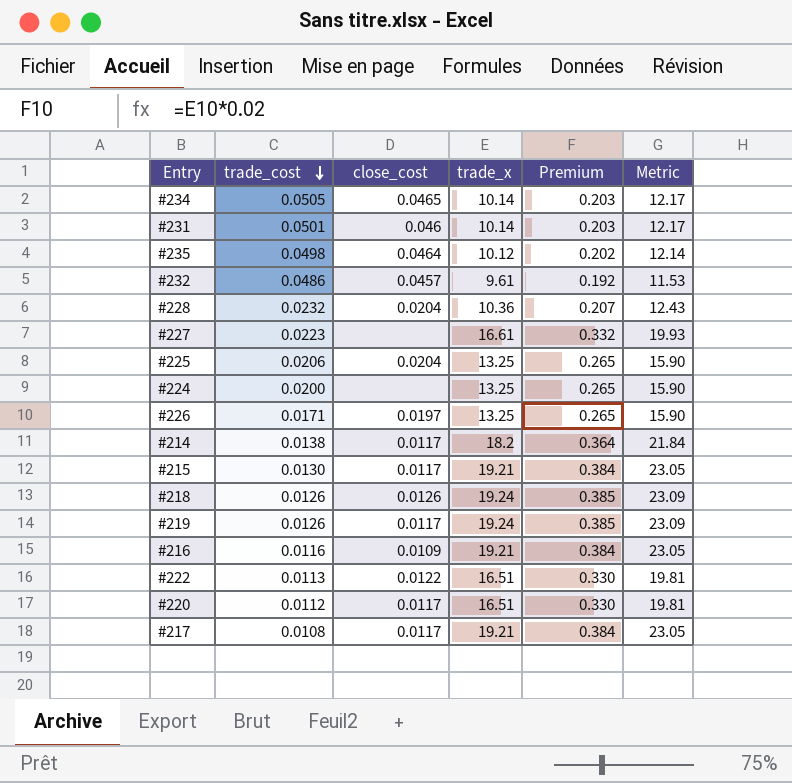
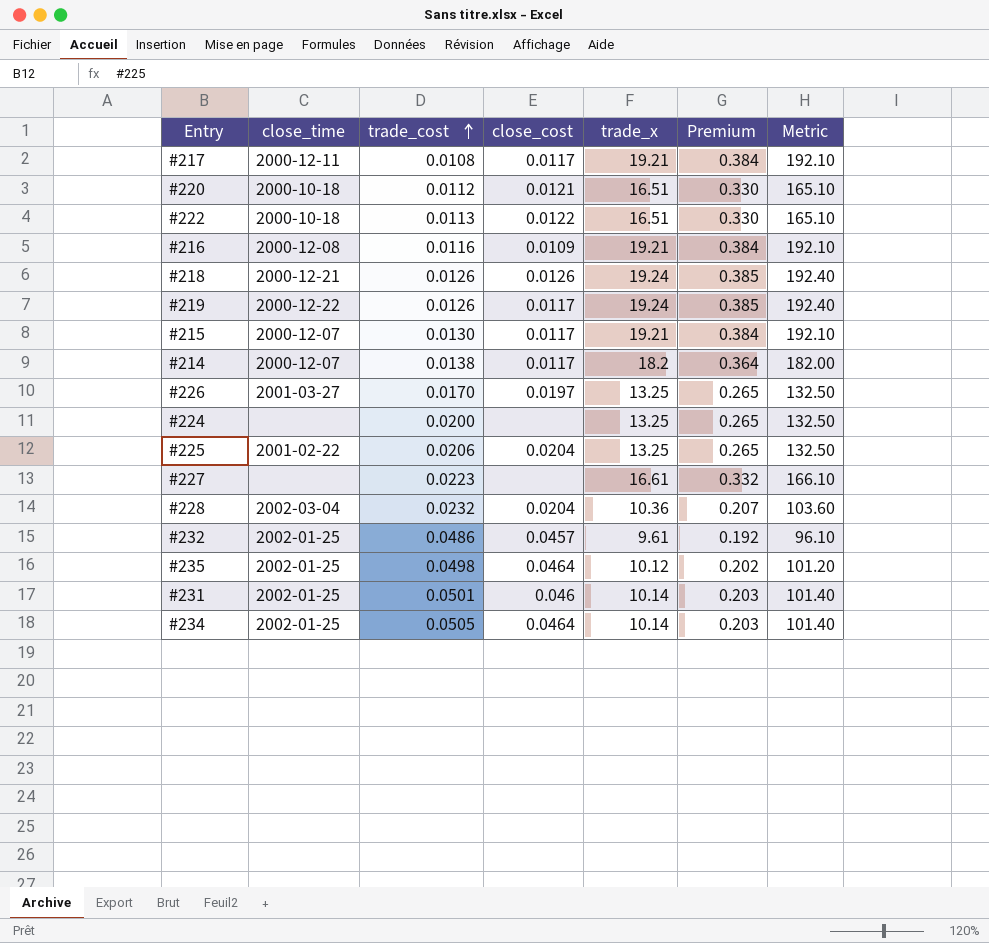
row order: trade_cost descending -> trade_cost ascending
column close_time | position: none -> 2
column Metric | formula: [trade_x] * 1.2 -> [trade_x] * 10
#220 | close_cost: 0.0117 -> 0.0121
#226 | trade_cost: 0.0171 -> 0.0170
#234 | close_cost: 0.0465 -> 0.0464

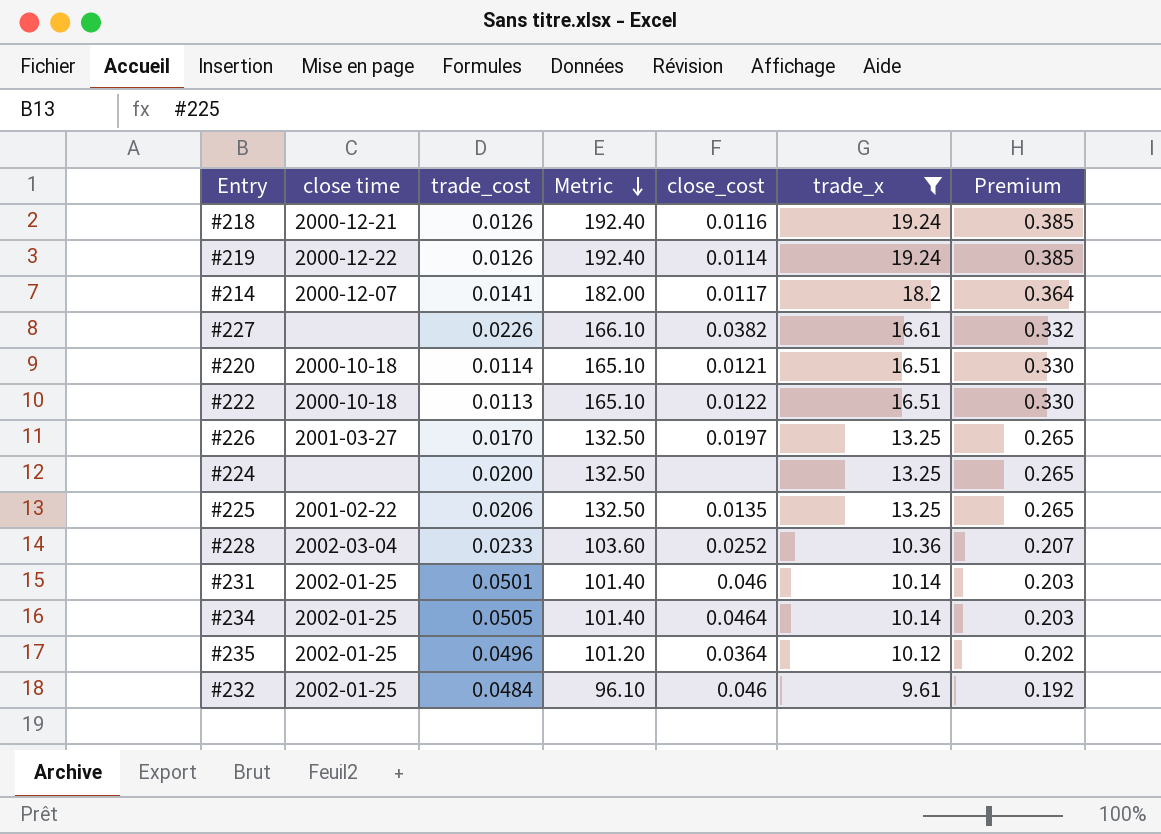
filter: none -> trade_x != 19.21
row order: trade_cost ascending -> Metric descending
column name: close_time -> close time
column Metric | position: 7 -> 4
#218 | close_cost: 0.0126 -> 0.0116
#219 | close_cost: 0.0117 -> 0.0114
#214 | trade_cost: 0.0138 -> 0.0141
#227 | trade_cost: 0.0223 -> 0.0226
#227 | close_cost: none -> 0.0382
#220 | trade_cost: 0.0112 -> 0.0114
#225 | close_cost: 0.0204 -> 0.0135
#228 | trade_cost: 0.0232 -> 0.0233
#228 | close_cost: 0.0204 -> 0.0252
#235 | trade_cost: 0.0498 -> 0.0496
#235 | close_cost: 0.0464 -> 0.0364
#232 | trade_cost: 0.0486 -> 0.0484
#232 | close_cost: 0.0457 -> 0.046

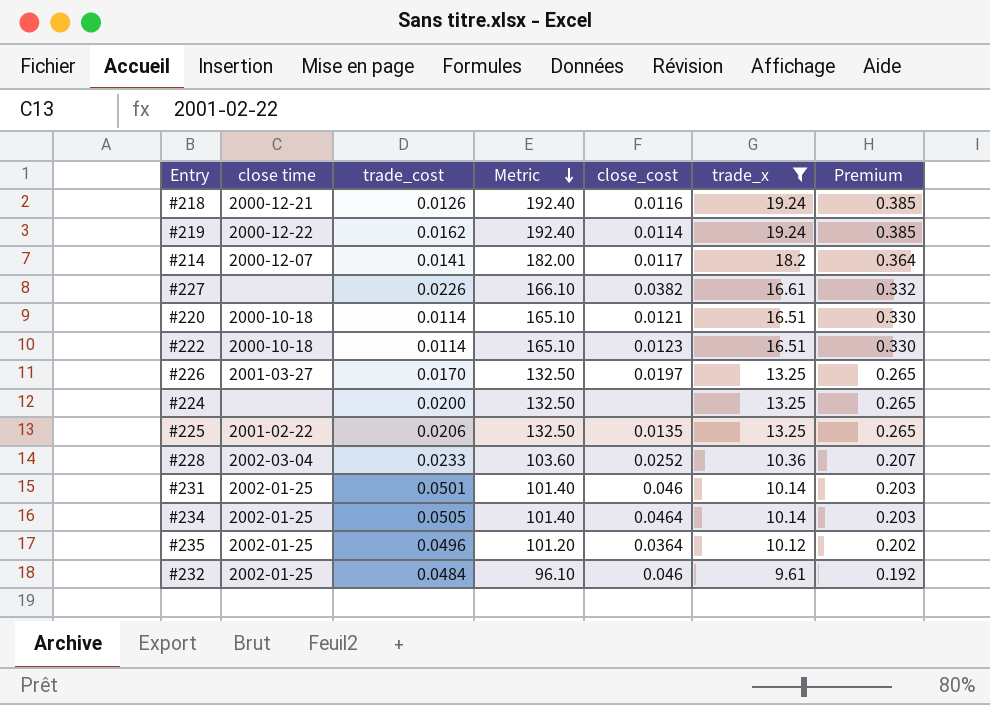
#219 | trade_cost: 0.0126 -> 0.0162
#222 | trade_cost: 0.0113 -> 0.0114
#222 | close_cost: 0.0122 -> 0.0123

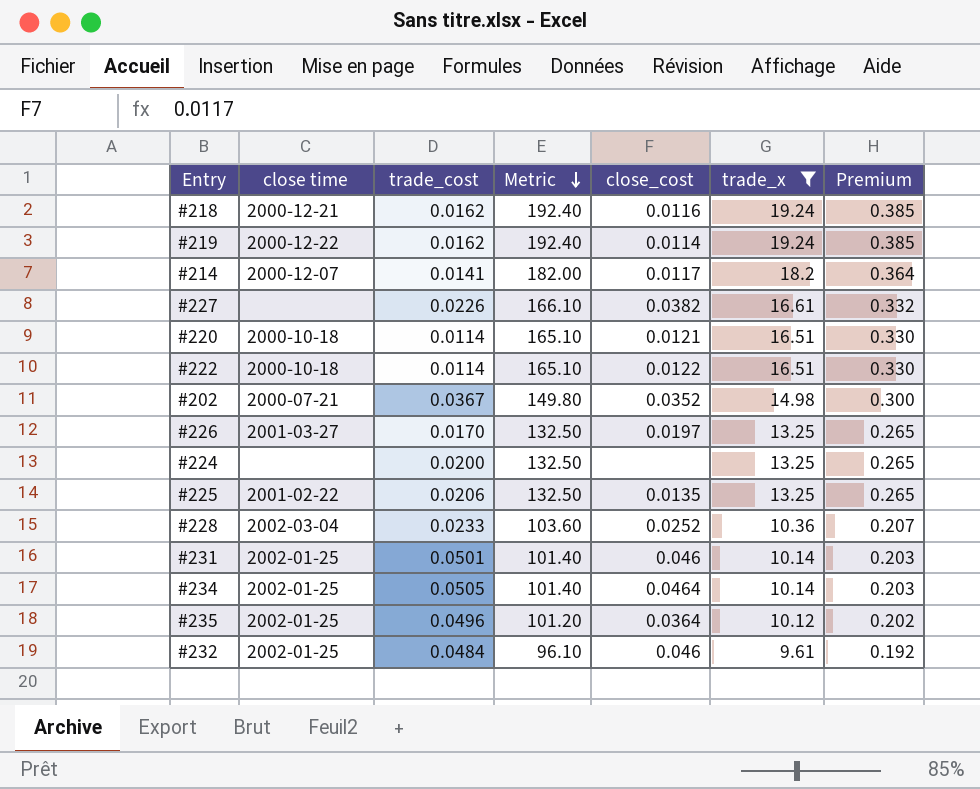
#218 | trade_cost: 0.0126 -> 0.0162
#222 | close_cost: 0.0123 -> 0.0122
row #202: none -> 2000-07-21 | 0.0367 | 149.80 | 0.0352 | 14.98 | 0.300

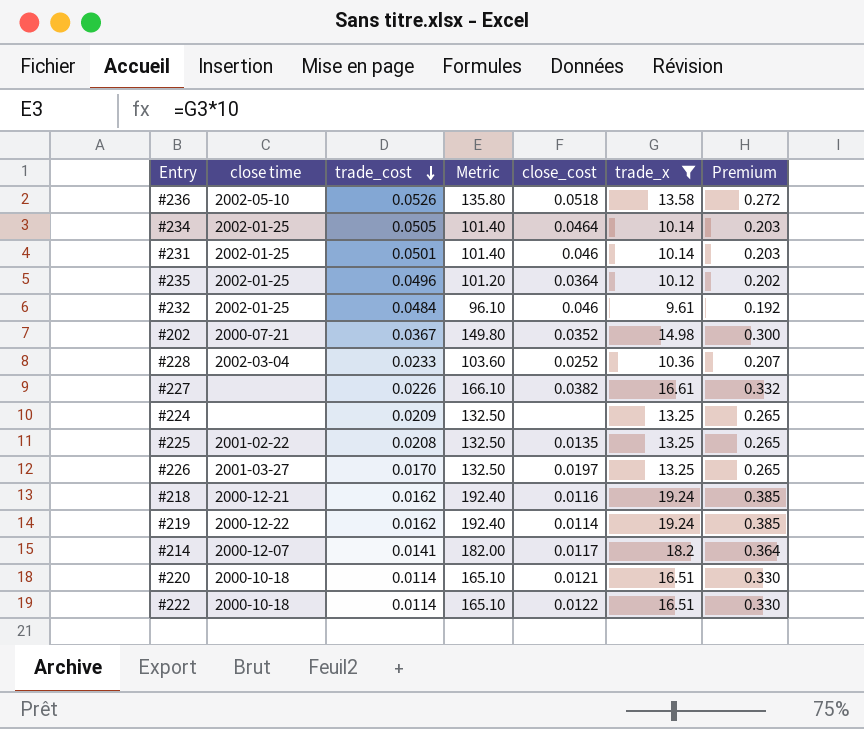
row order: Metric descending -> trade_cost descending
row #236: none -> 2002-05-10 | 0.0526 | 135.80 | 0.0518 | 13.58 | 0.272
#224 | trade_cost: 0.0200 -> 0.0209
#225 | trade_cost: 0.0206 -> 0.0208

